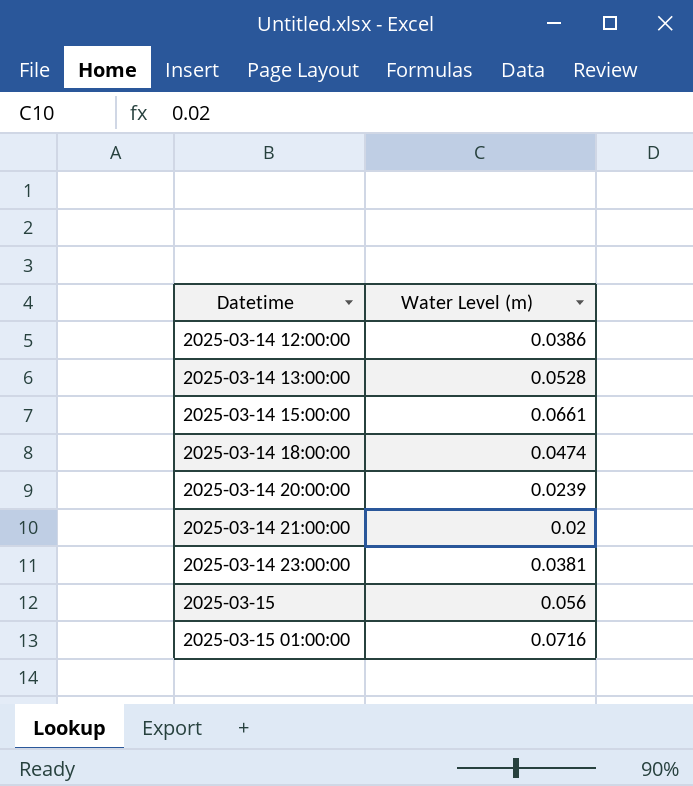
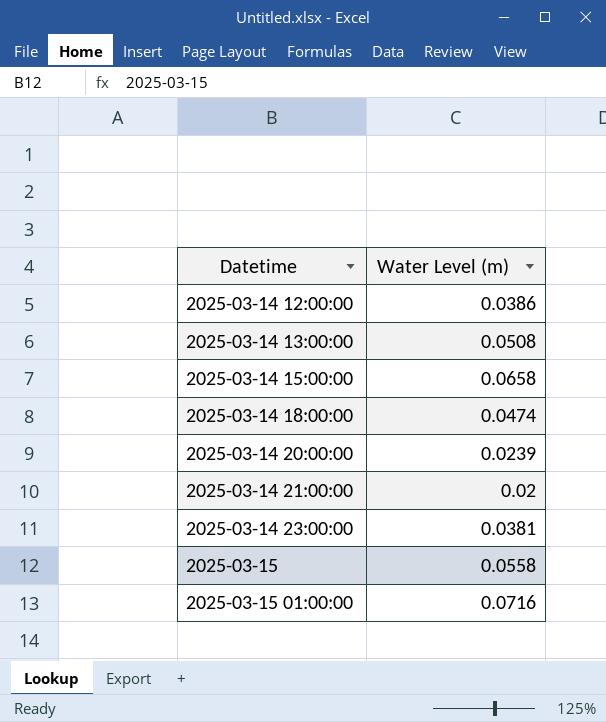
2025-03-14 13:00:00 | Water Level (m): 0.0528 -> 0.0508
2025-03-14 15:00:00 | Water Level (m): 0.0661 -> 0.0658
2025-03-15 | Water Level (m): 0.056 -> 0.0558

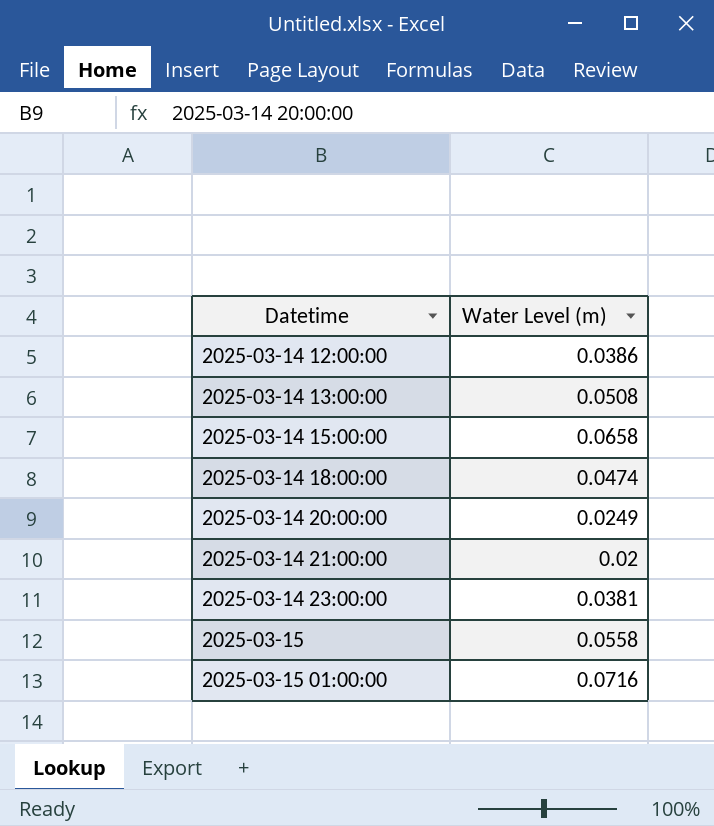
2025-03-14 20:00:00 | Water Level (m): 0.0239 -> 0.0249

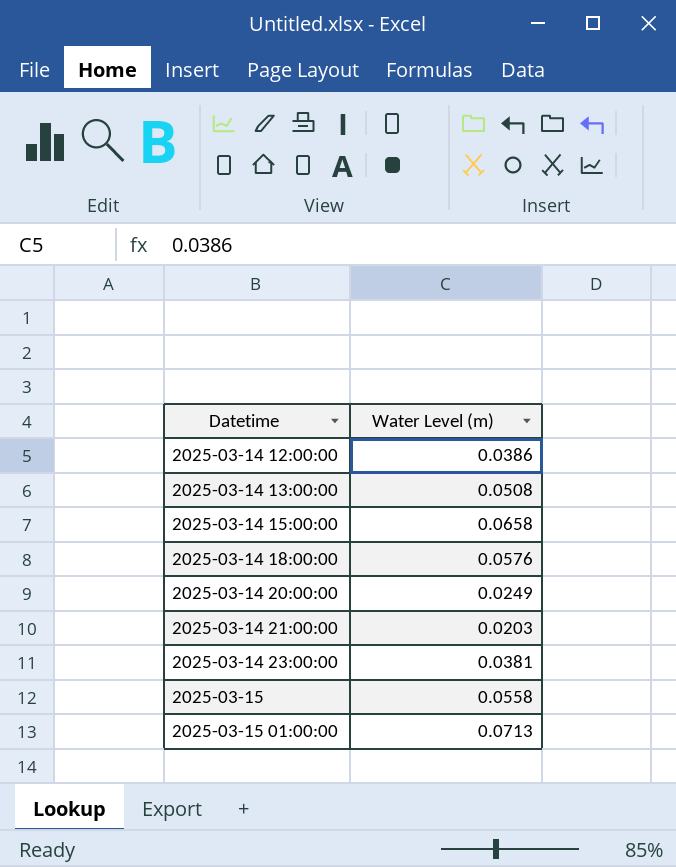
2025-03-14 18:00:00 | Water Level (m): 0.0474 -> 0.0576
2025-03-14 21:00:00 | Water Level (m): 0.02 -> 0.0203
2025-03-15 01:00:00 | Water Level (m): 0.0716 -> 0.0713

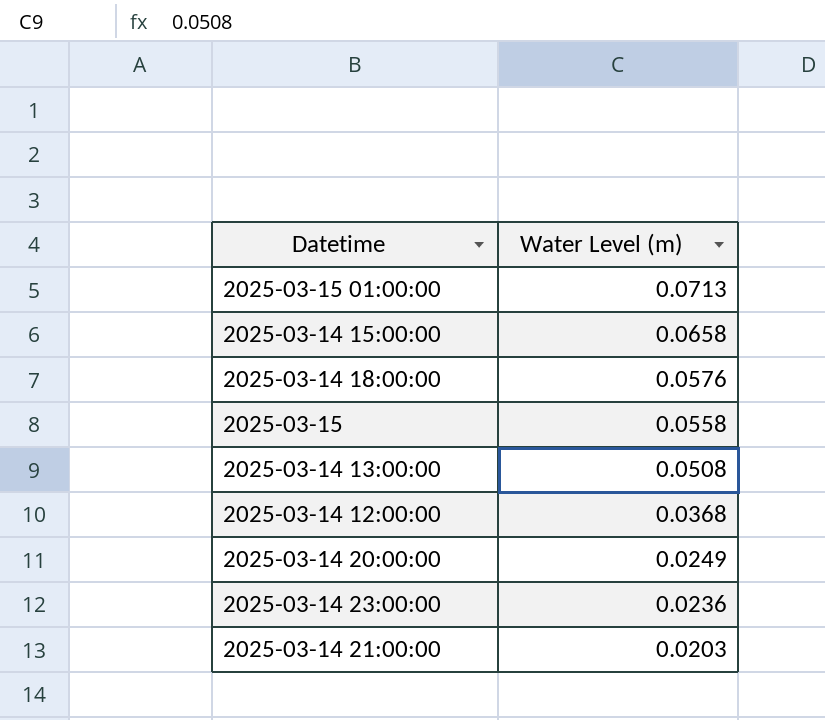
row order: Datetime ascending -> Water Level (m) descending
2025-03-14 12:00:00 | Water Level (m): 0.0386 -> 0.0368
2025-03-14 23:00:00 | Water Level (m): 0.0381 -> 0.0236

